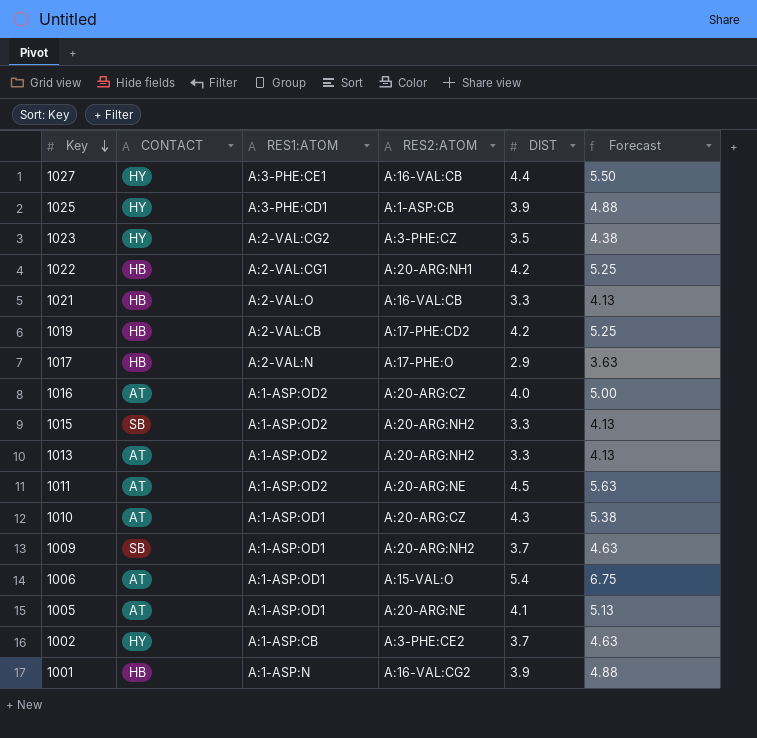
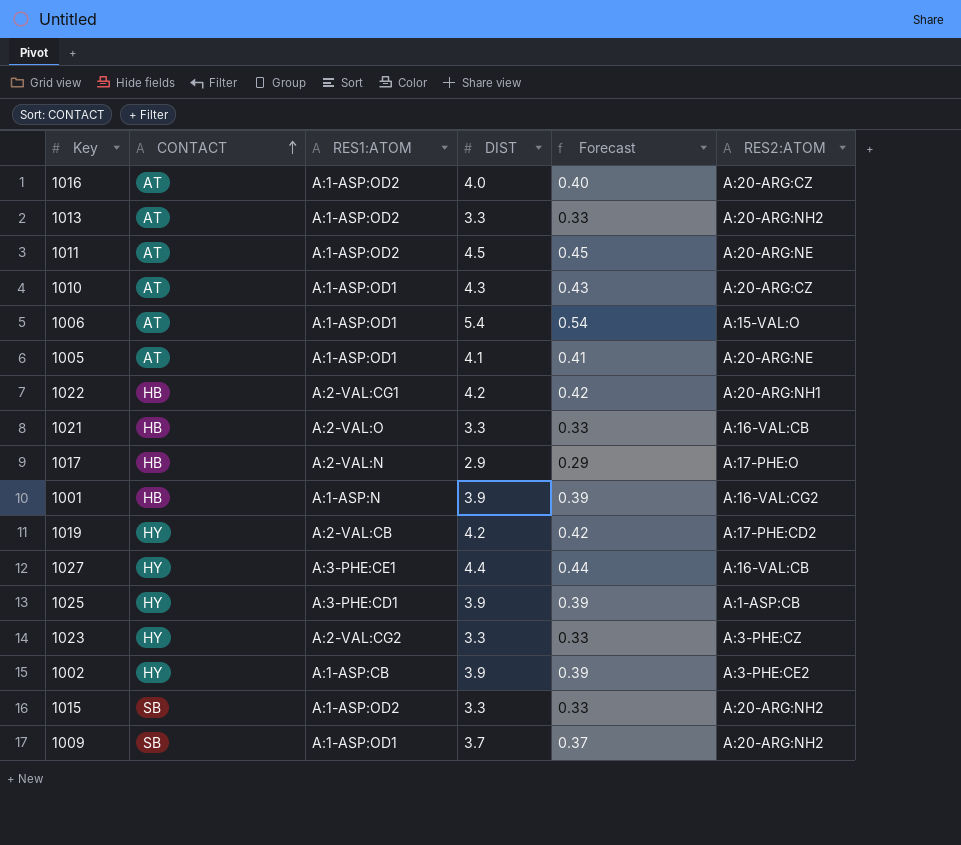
row order: Key descending -> CONTACT ascending
column Forecast | formula: [DIST] * 1.25 -> [DIST] * 0.1
column RES2:ATOM | position: 4 -> 6
1019 | CONTACT: HB -> HY
1023 | DIST: 3.5 -> 3.3
1002 | DIST: 3.7 -> 3.9

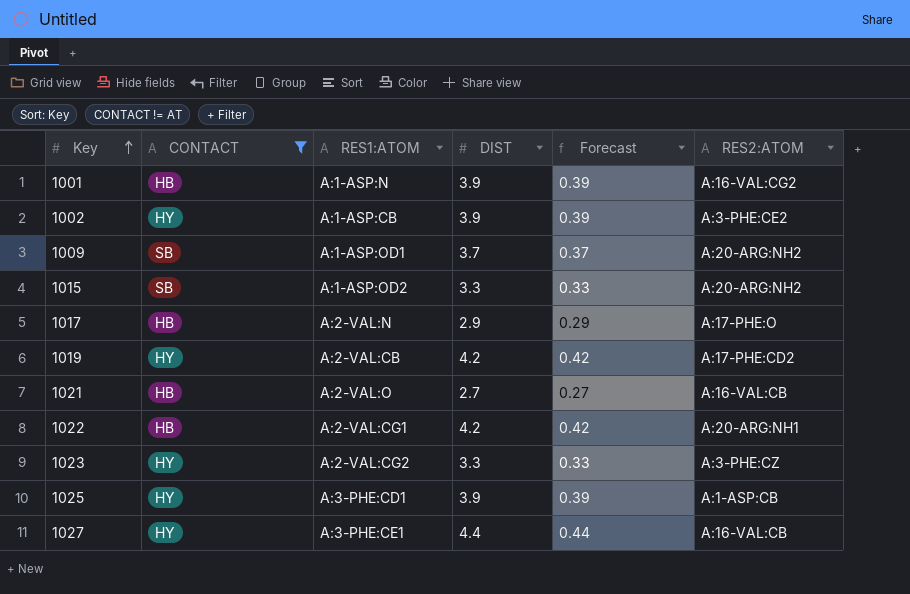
filter: none -> CONTACT != AT
row order: CONTACT ascending -> Key ascending
1021 | DIST: 3.3 -> 2.7
1021 | Forecast: 0.33 -> 0.27

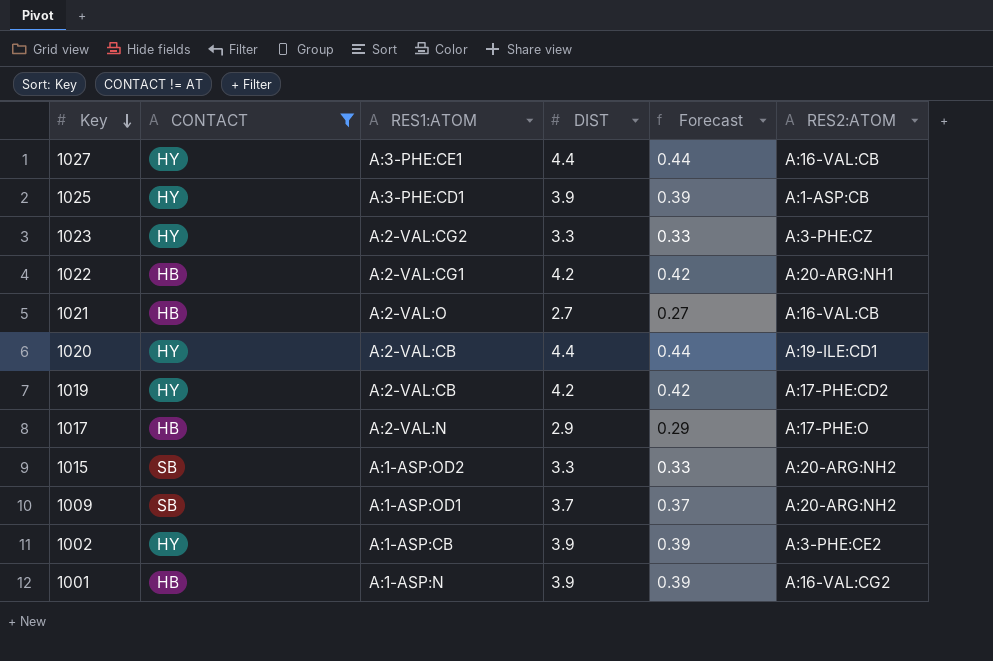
row order: Key ascending -> Key descending
row 1020: none -> HY | A:2-VAL:CB | 4.4 | 0.44 | A:19-ILE:CD1

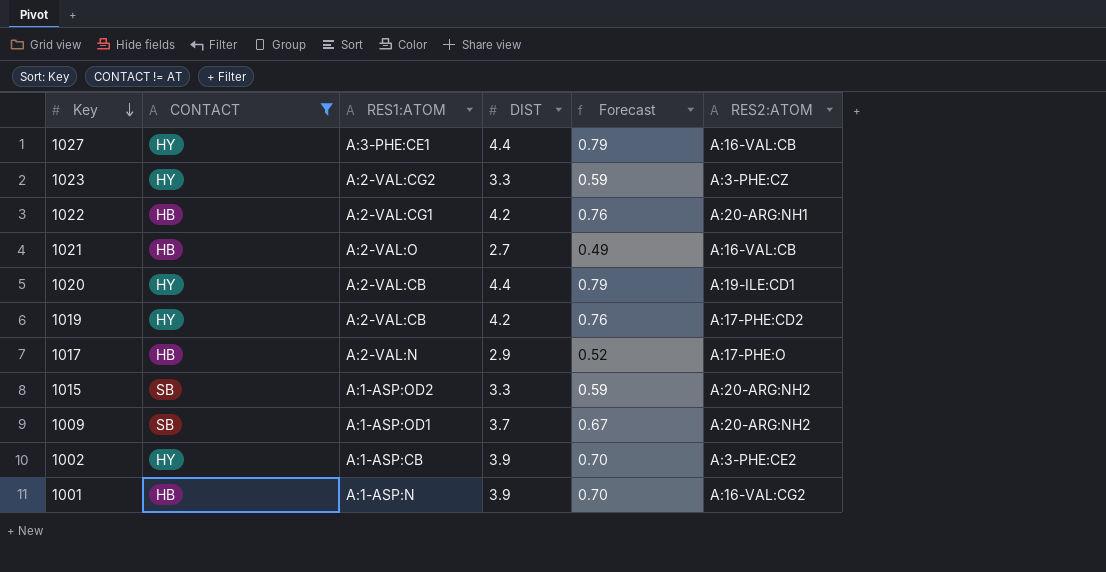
column Forecast | formula: [DIST] * 0.1 -> [DIST] * 0.18
row 1025: HY | A:3-PHE:CD1 | 3.9 | 0.39 | A:1-ASP:CB -> none

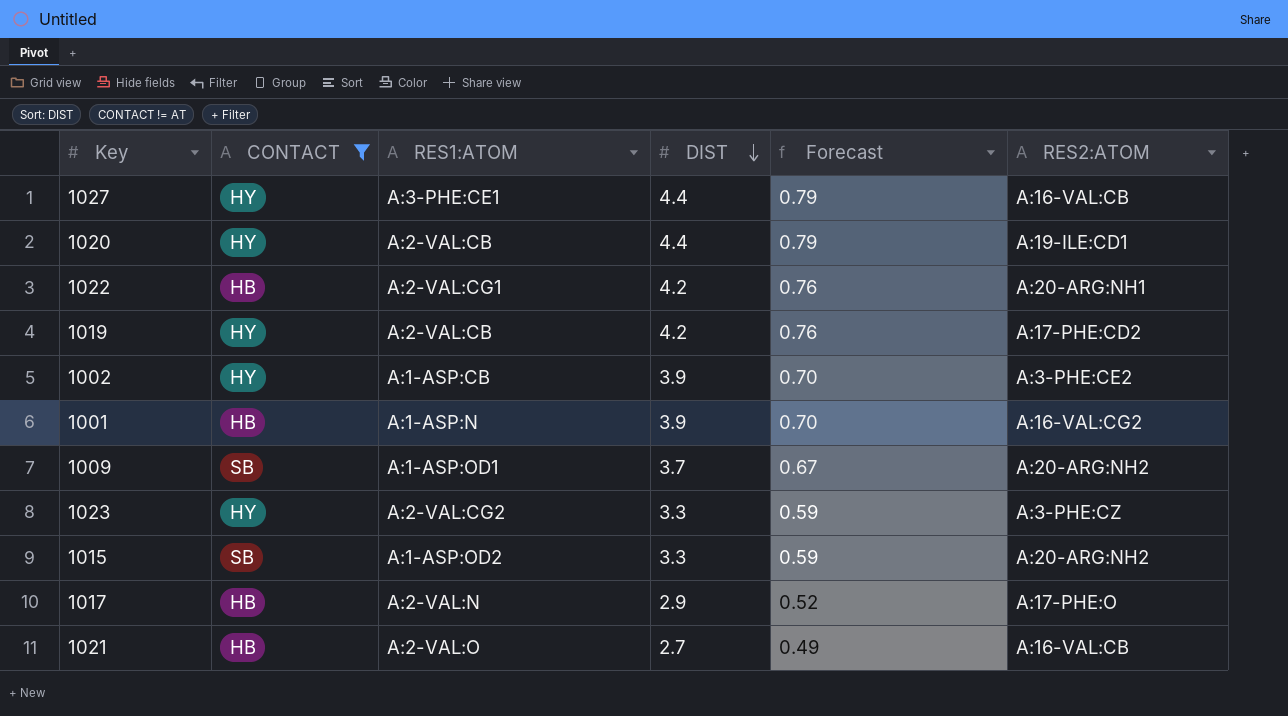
row order: Key descending -> DIST descending

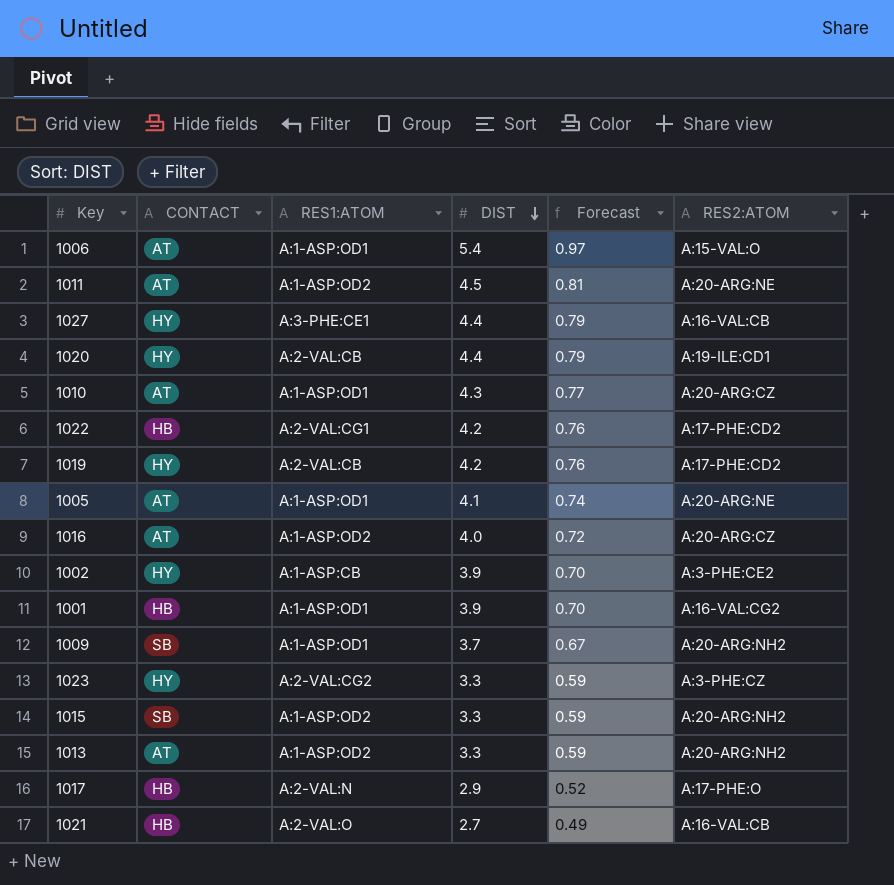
filter: CONTACT != AT -> none
1022 | RES2:ATOM: A:20-ARG:NH1 -> A:17-PHE:CD2
1001 | RES1:ATOM: A:1-ASP:N -> A:1-ASP:OD1

